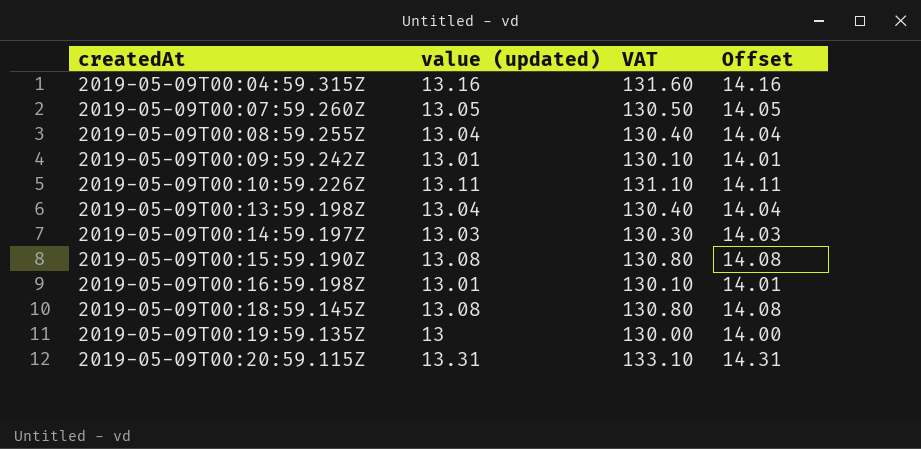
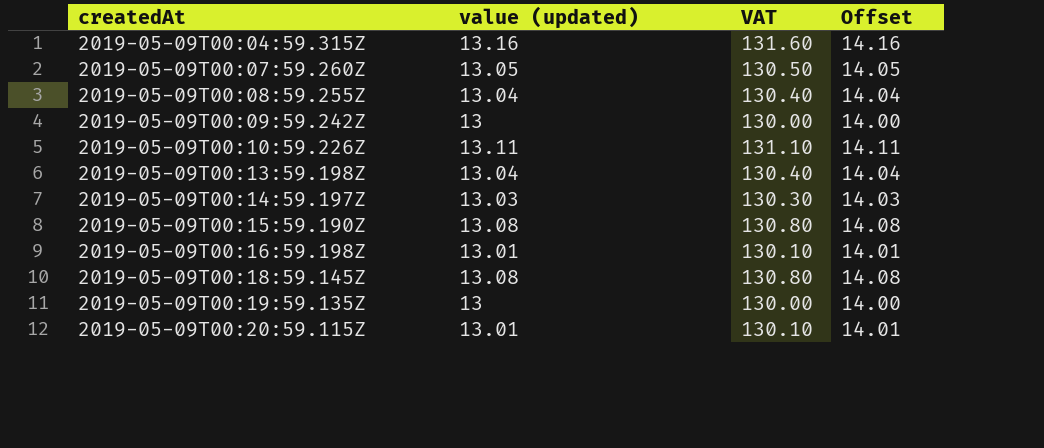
2019-05-09T00:09:59.242Z | value (updated): 13.01 -> 13
2019-05-09T00:09:59.242Z | VAT: 130.10 -> 130.00
2019-05-09T00:09:59.242Z | Offset: 14.01 -> 14.00
2019-05-09T00:20:59.115Z | value (updated): 13.31 -> 13.01
2019-05-09T00:20:59.115Z | VAT: 133.10 -> 130.10
2019-05-09T00:20:59.115Z | Offset: 14.31 -> 14.01

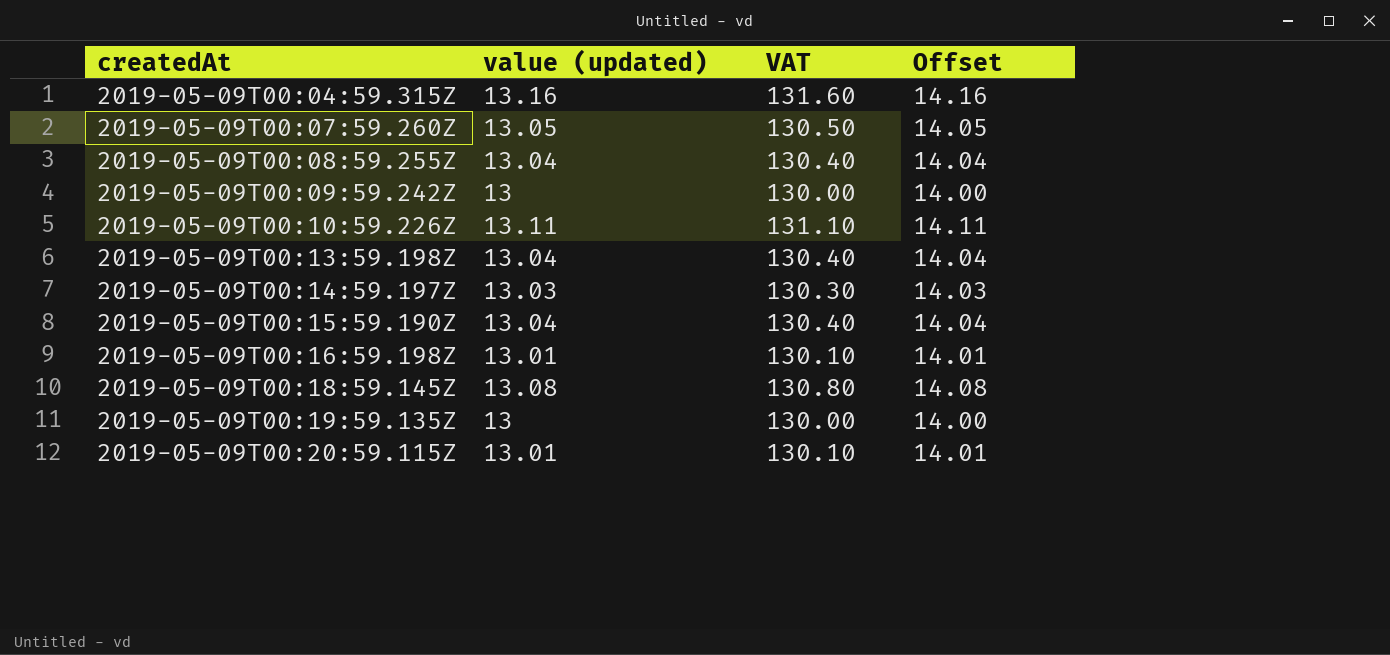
2019-05-09T00:15:59.190Z | value (updated): 13.08 -> 13.04
2019-05-09T00:15:59.190Z | VAT: 130.80 -> 130.40
2019-05-09T00:15:59.190Z | Offset: 14.08 -> 14.04

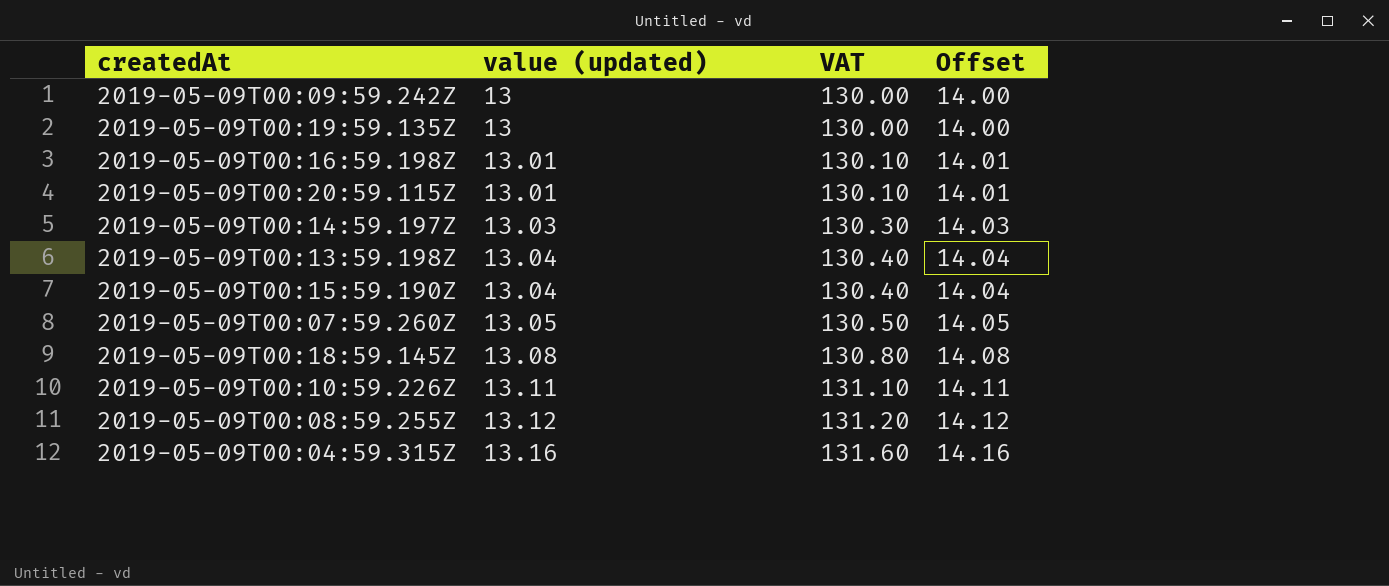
row order: createdAt ascending -> value (updated) ascending
2019-05-09T00:08:59.255Z | value (updated): 13.04 -> 13.12
2019-05-09T00:08:59.255Z | VAT: 130.40 -> 131.20
2019-05-09T00:08:59.255Z | Offset: 14.04 -> 14.12

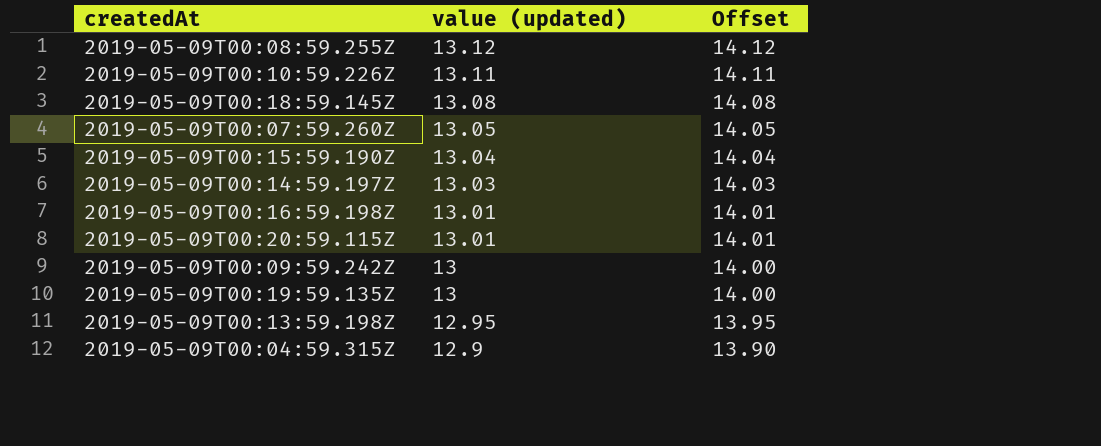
row order: value (updated) ascending -> value (updated) descending
column VAT | formula: [value (updated)] * 10 -> none
2019-05-09T00:13:59.198Z | value (updated): 13.04 -> 12.95
2019-05-09T00:13:59.198Z | Offset: 14.04 -> 13.95
2019-05-09T00:04:59.315Z | value (updated): 13.16 -> 12.9
2019-05-09T00:04:59.315Z | Offset: 14.16 -> 13.90

